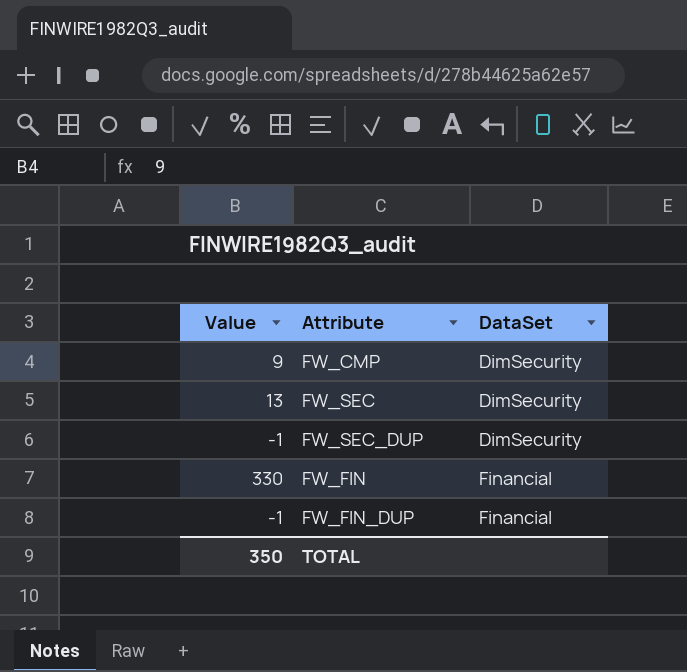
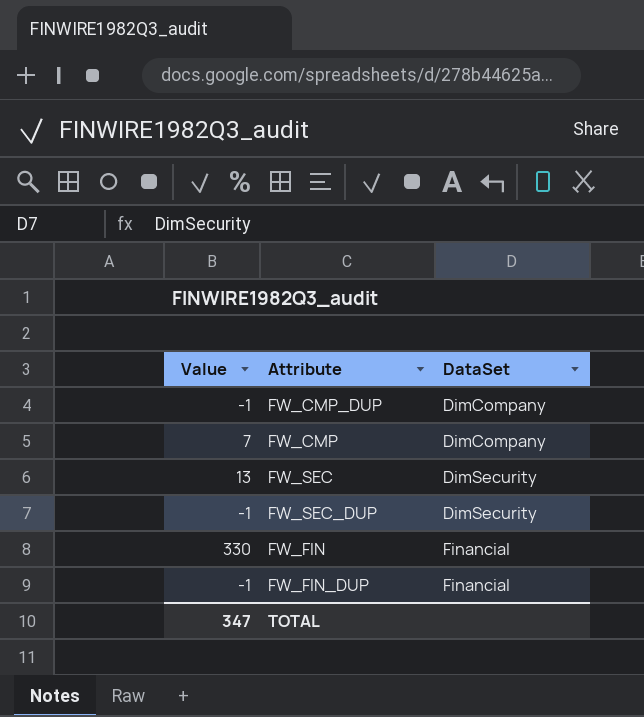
row FW_CMP_DUP: none -> -1 | DimCompany
FW_CMP | Value: 9 -> 7
FW_CMP | DataSet: DimSecurity -> DimCompany
TOTAL | Value: 350 -> 347

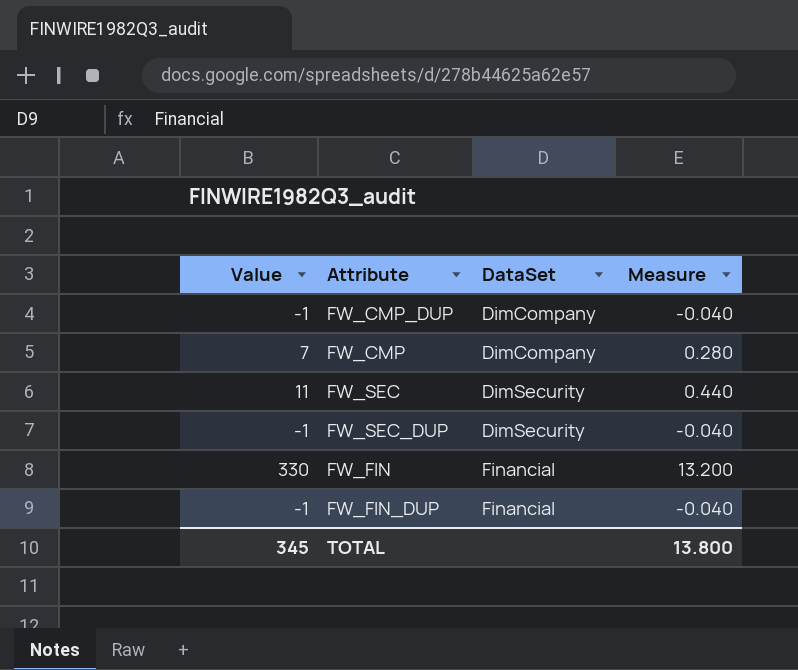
column Measure | formula: none -> [Value] * 0.04
FW_SEC | Value: 13 -> 11
TOTAL | Value: 347 -> 345

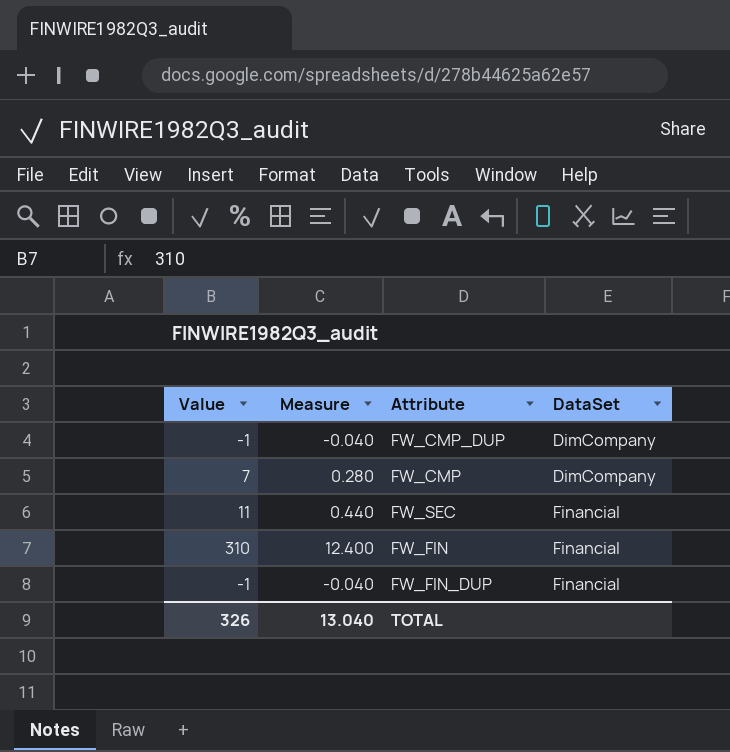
column Measure | position: 4 -> 2
row FW_SEC_DUP: -1 | DimSecurity | -0.040 -> none
FW_SEC | DataSet: DimSecurity -> Financial
FW_FIN | Value: 330 -> 310
FW_FIN | Measure: 13.200 -> 12.400
TOTAL | Value: 345 -> 326
TOTAL | Measure: 13.800 -> 13.040

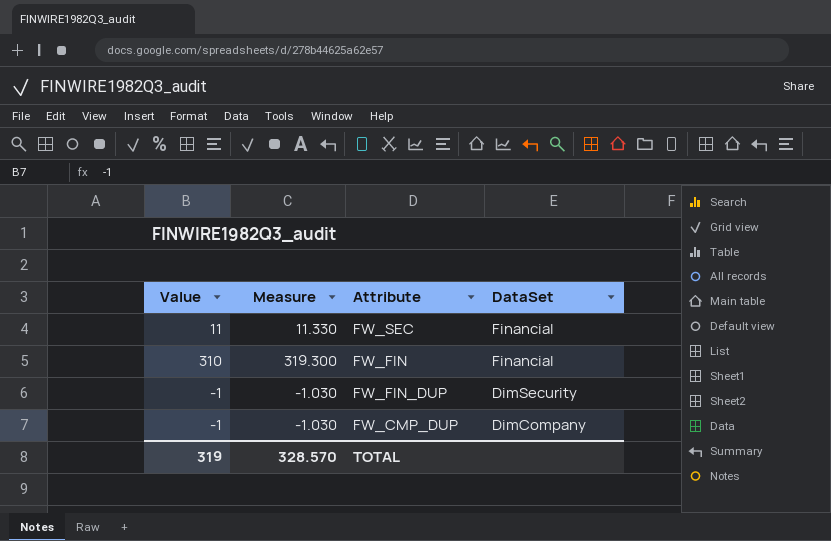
row order: DataSet ascending -> DataSet descending
column Measure | formula: [Value] * 0.04 -> [Value] * 1.03
row FW_CMP: 7 | 0.280 | DimCompany -> none
FW_FIN_DUP | DataSet: Financial -> DimSecurity
TOTAL | Value: 326 -> 319
TOTAL | Measure: 13.040 -> 328.570

